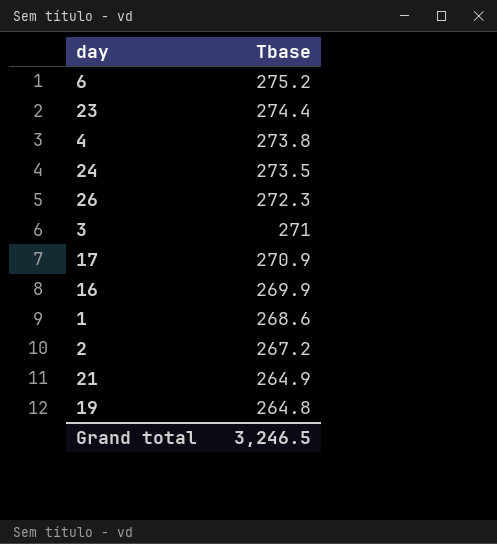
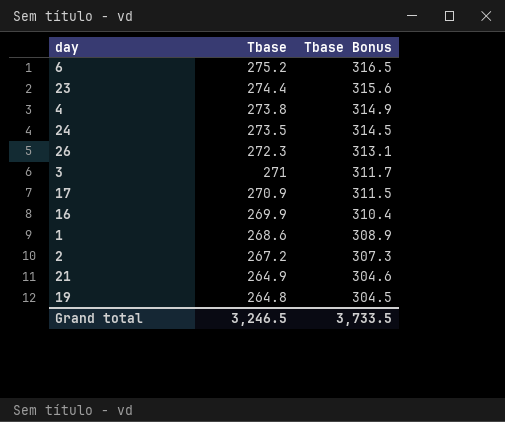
column Tbase Bonus | formula: none -> [Tbase] * 1.15

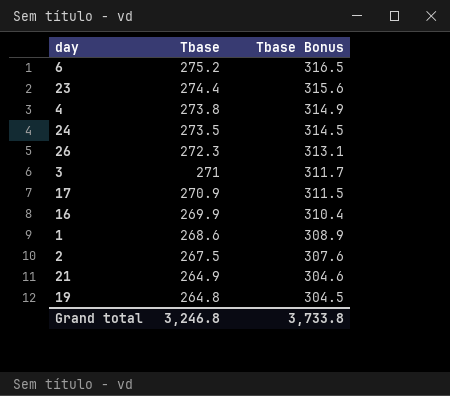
2 | Tbase: 267.2 -> 267.5
2 | Tbase Bonus: 307.3 -> 307.6
Grand total | Tbase: 3,246.5 -> 3,246.8
Grand total | Tbase Bonus: 3,733.5 -> 3,733.8

